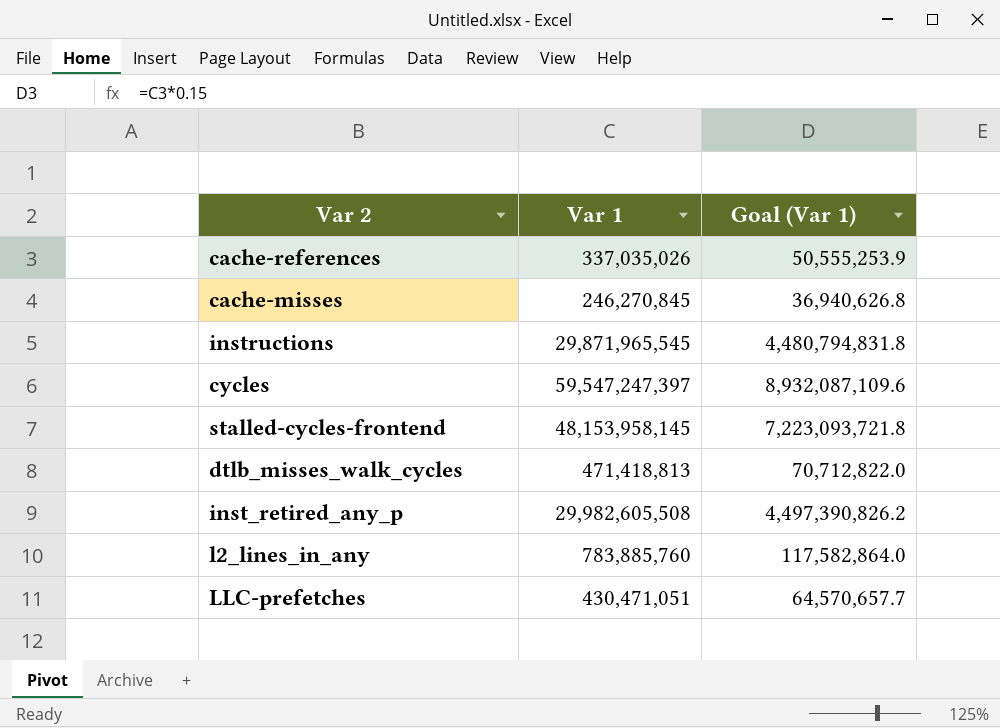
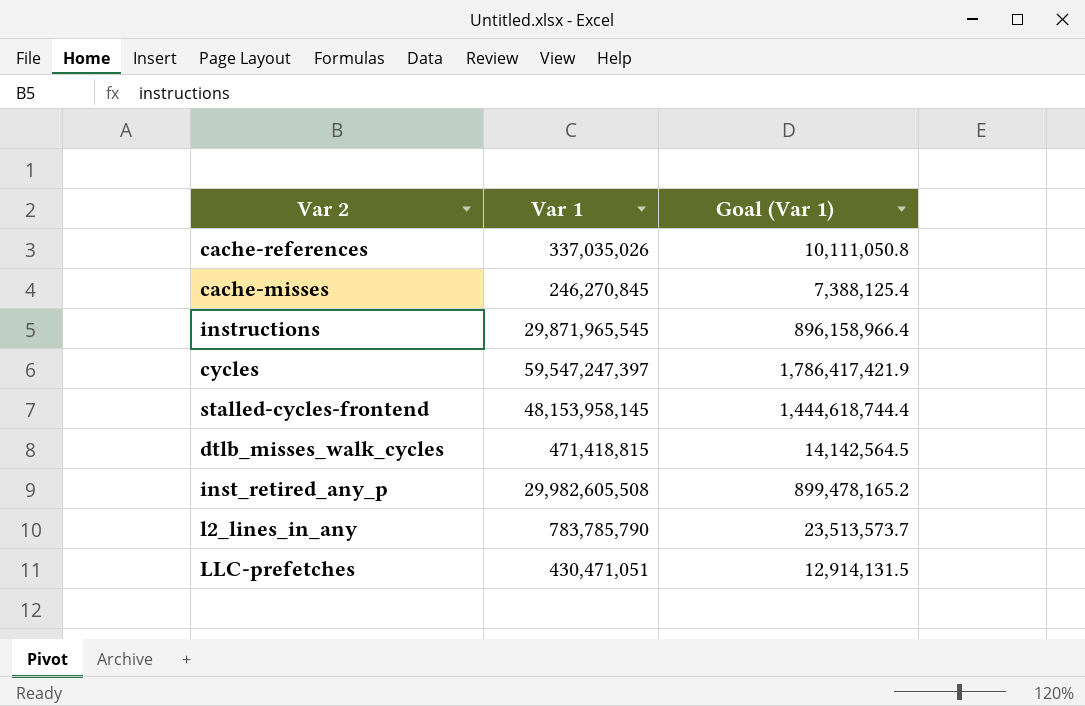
column Goal (Var 1) | formula: [Var 1] * 0.15 -> [Var 1] * 0.03
dtlb_misses_walk_cycles | Var 1: 471,418,813 -> 471,418,815
l2_lines_in_any | Var 1: 783,885,760 -> 783,785,790

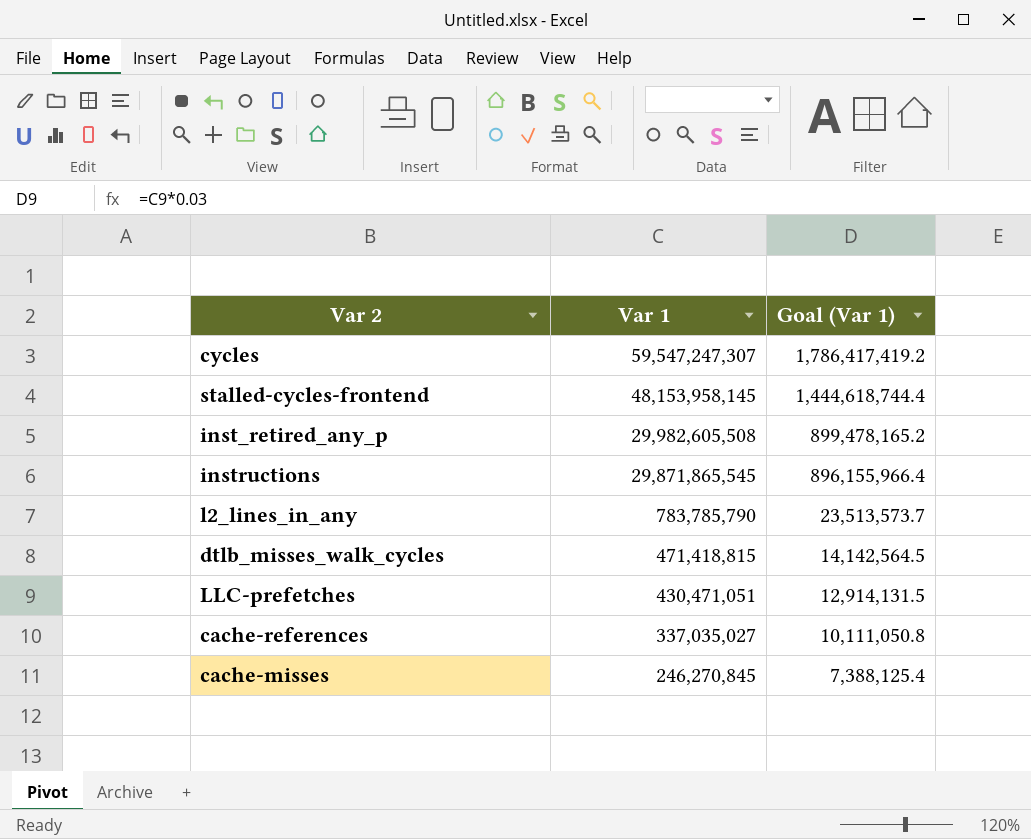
row order: none -> Var 1 descending
cycles | Var 1: 59,547,247,397 -> 59,547,247,307
cycles | Goal (Var 1): 1,786,417,421.9 -> 1,786,417,419.2
instructions | Var 1: 29,871,965,545 -> 29,871,865,545
instructions | Goal (Var 1): 896,158,966.4 -> 896,155,966.4
cache-references | Var 1: 337,035,026 -> 337,035,027

